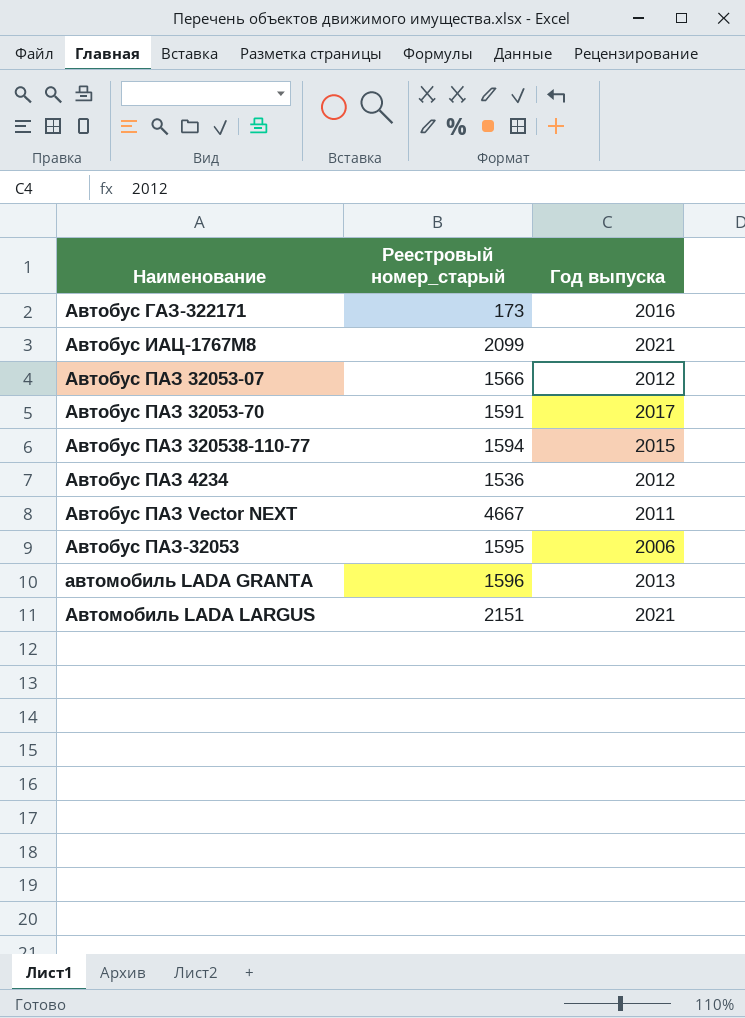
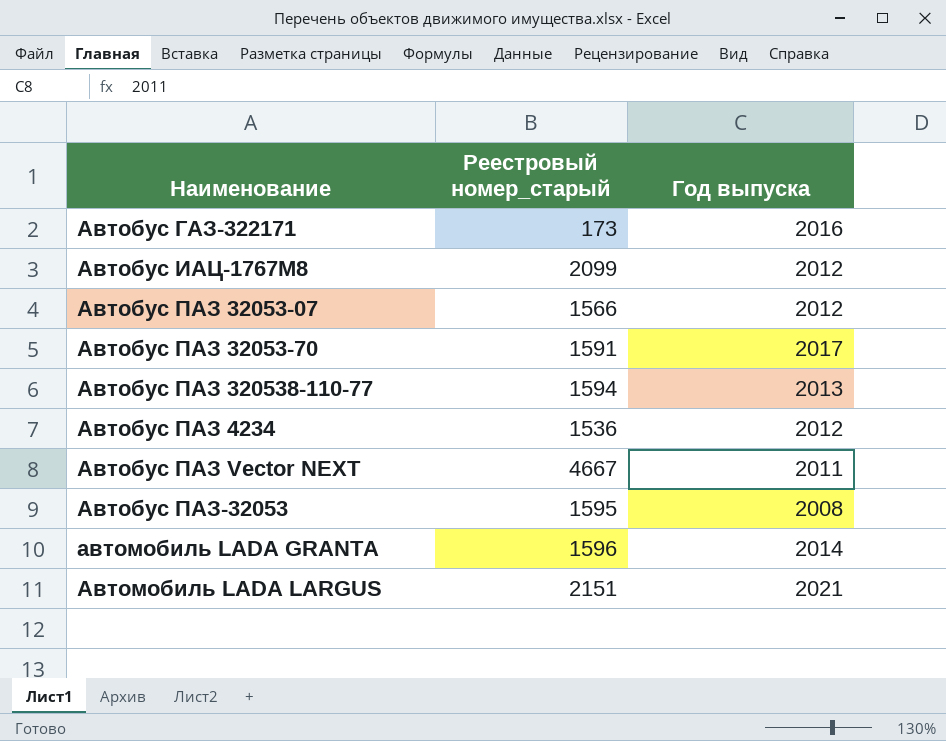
Автобус ИАЦ-1767М8 | Год выпуска: 2021 -> 2012
Автобус ПАЗ 320538-110-77 | Год выпуска: 2015 -> 2013
Автобус ПАЗ-32053 | Год выпуска: 2006 -> 2008
автомобиль LADA GRANTA | Год выпуска: 2013 -> 2014

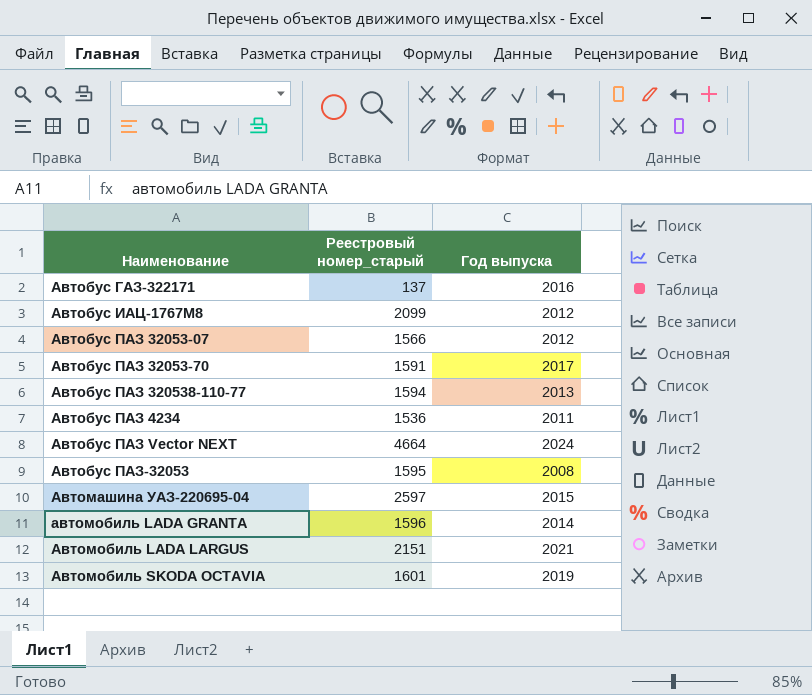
Автобус ГАЗ-322171 | Реестровый номер_старый: 173 -> 137
Автобус ПАЗ 4234 | Год выпуска: 2012 -> 2011
Автобус ПАЗ Vector NEXT | Реестровый номер_старый: 4667 -> 4664
Автобус ПАЗ Vector NEXT | Год выпуска: 2011 -> 2024
row Автомашина УАЗ-220695-04: none -> 2597 | 2015
row Автомобиль SKODA OCTAVIA: none -> 1601 | 2019

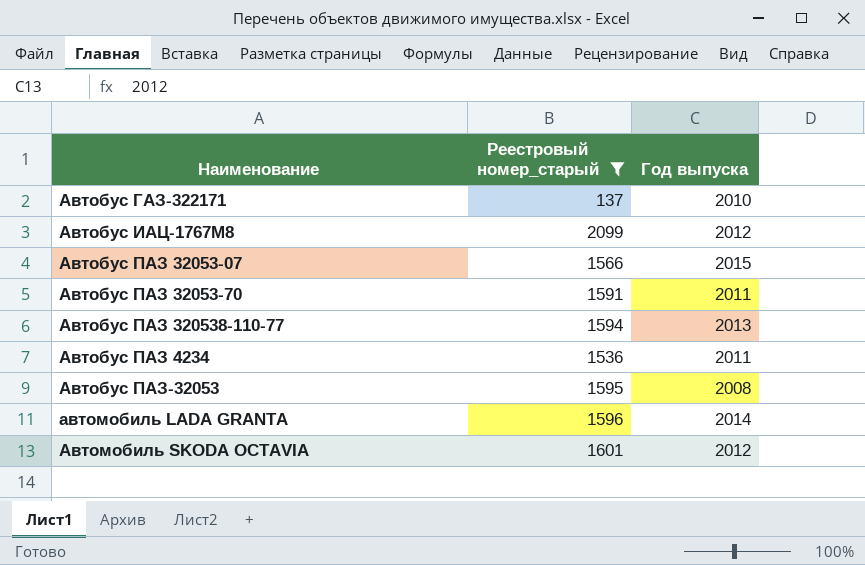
filter: none -> Реестровый номер_старый <= 2099
Автобус ГАЗ-322171 | Год выпуска: 2016 -> 2010
Автобус ПАЗ 32053-07 | Год выпуска: 2012 -> 2015
Автобус ПАЗ 32053-70 | Год выпуска: 2017 -> 2011
Автомобиль SKODA OCTAVIA | Год выпуска: 2019 -> 2012

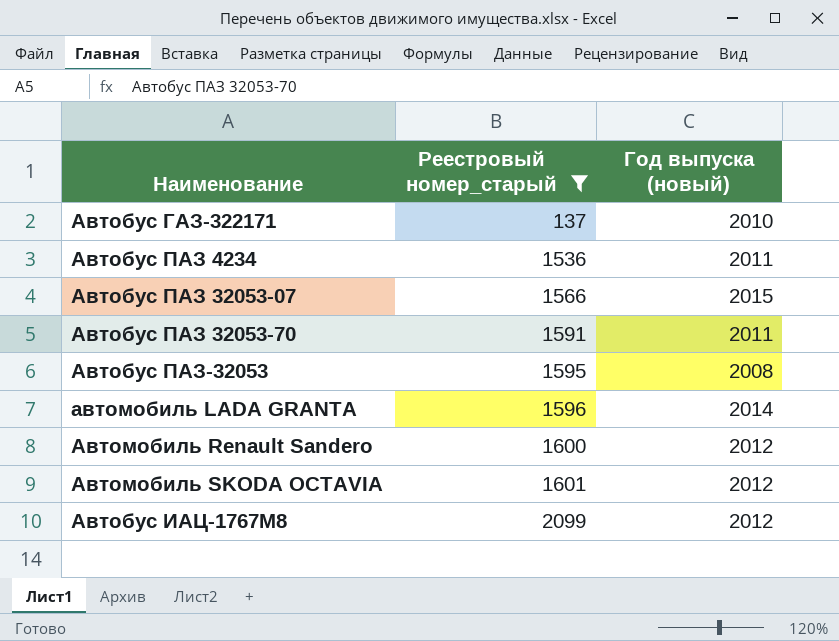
row order: none -> Реестровый номер_старый ascending
column name: Год выпуска -> Год выпуска (новый)
row Автобус ПАЗ 320538-110-77: 1594 | 2013 -> none
row Автомобиль Renault Sandero: none -> 1600 | 2012

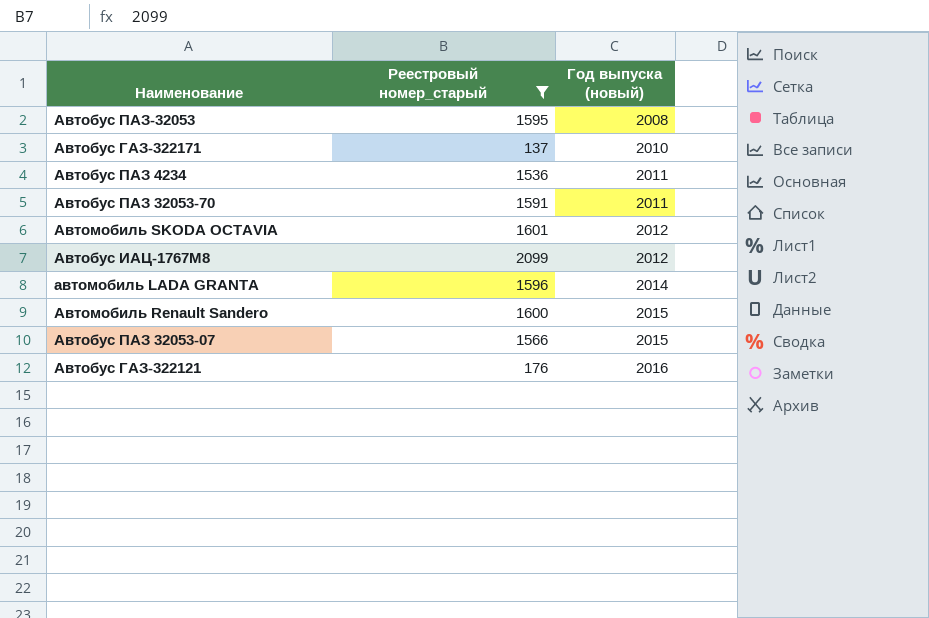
row order: Реестровый номер_старый ascending -> Год выпуска (новый) ascending
Автомобиль Renault Sandero | Год выпуска (новый): 2012 -> 2015
row Автобус ГАЗ-322121: none -> 176 | 2016

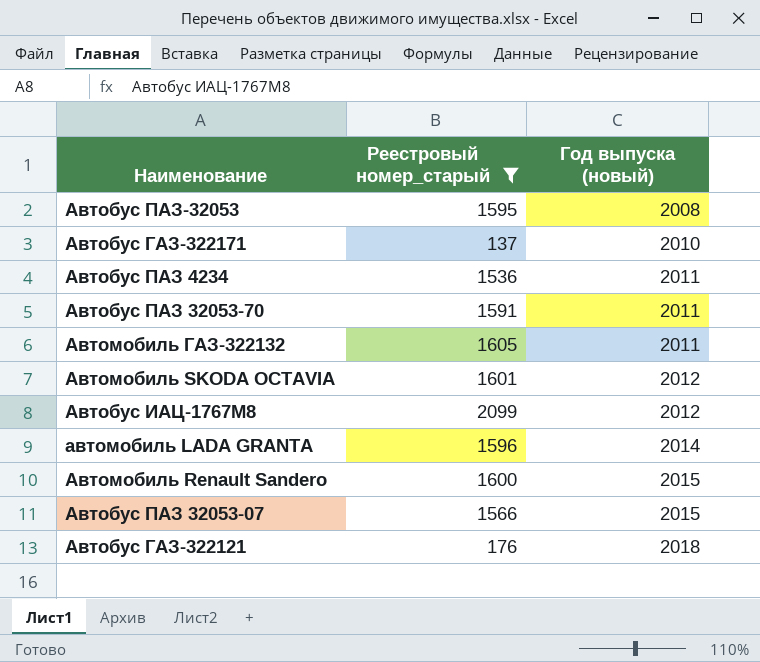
row Автомобиль ГАЗ-322132: none -> 1605 | 2011
Автобус ГАЗ-322121 | Год выпуска (новый): 2016 -> 2018

